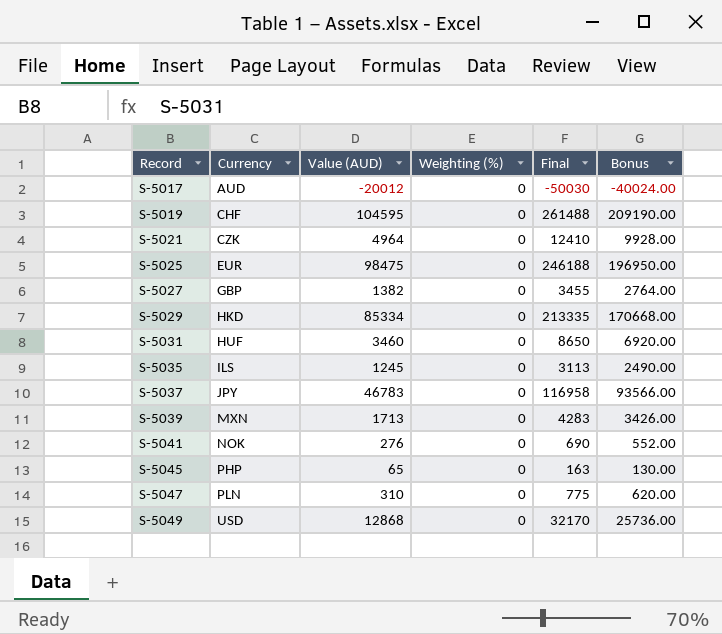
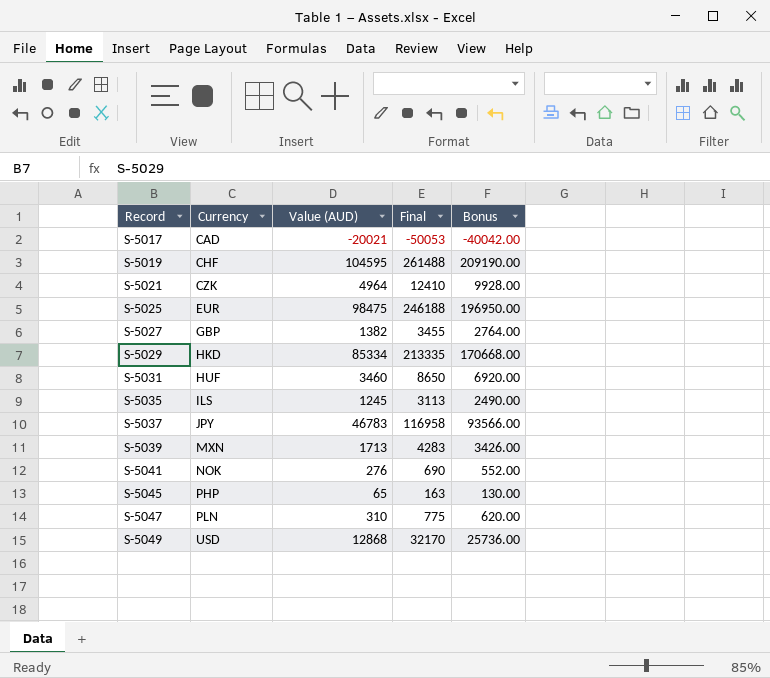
column Weighting (%) | position: 4 -> none
S-5017 | Currency: AUD -> CAD
S-5017 | Value (AUD): -20012 -> -20021
S-5017 | Final: -50030 -> -50053
S-5017 | Bonus: -40024.00 -> -40042.00

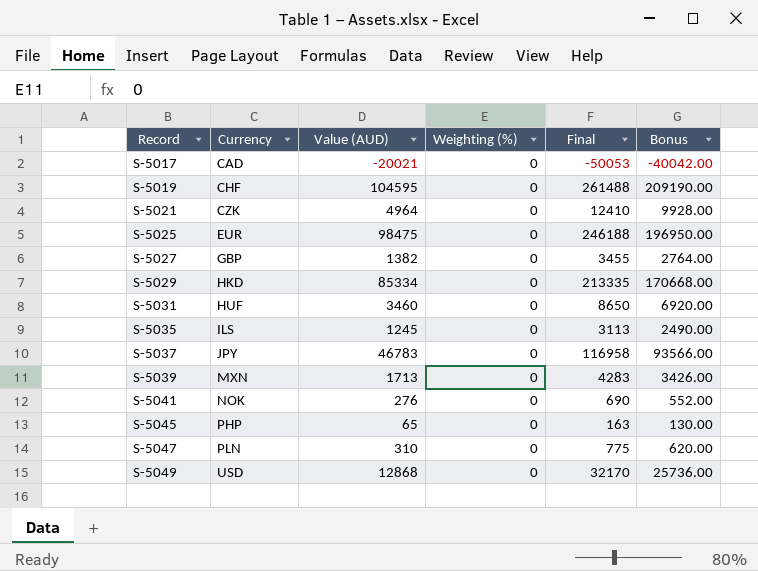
column Weighting (%) | position: none -> 4

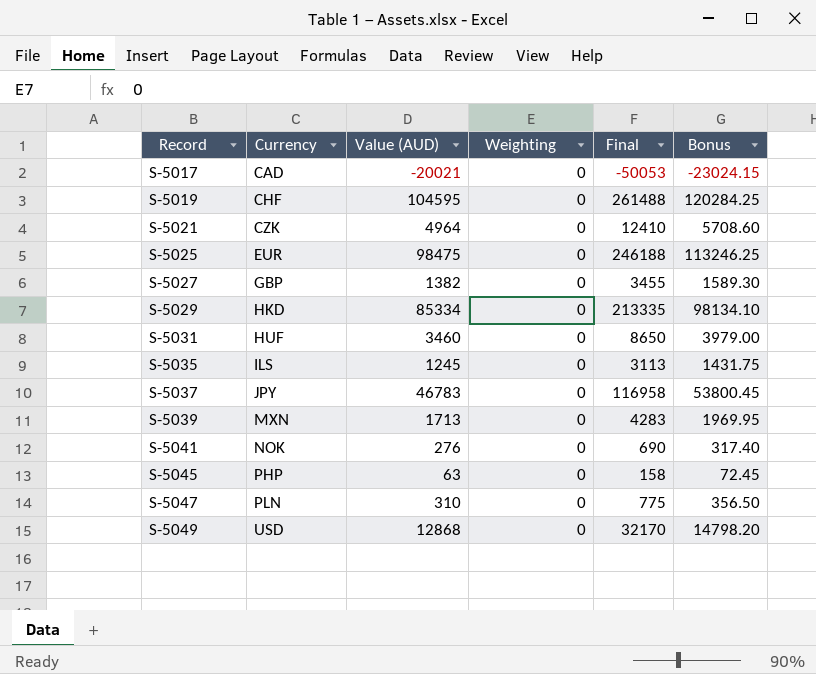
column name: Weighting (%) -> Weighting
column Bonus | formula: [Value (AUD)] * 2 -> [Value (AUD)] * 1.15
S-5045 | Value (AUD): 65 -> 63
S-5045 | Final: 163 -> 158

